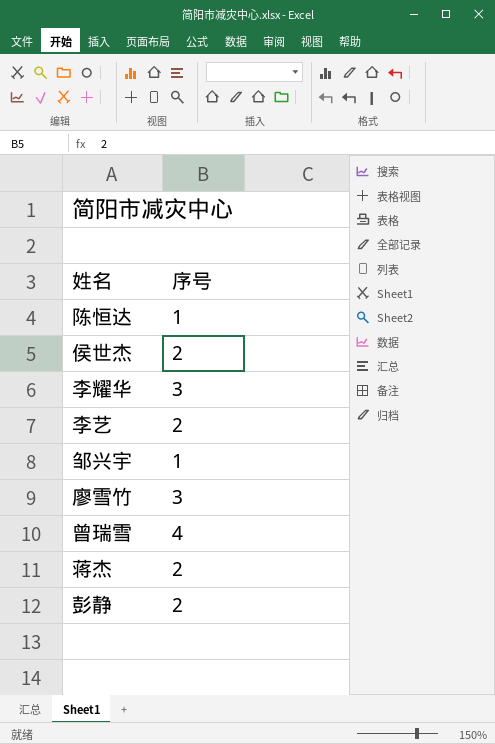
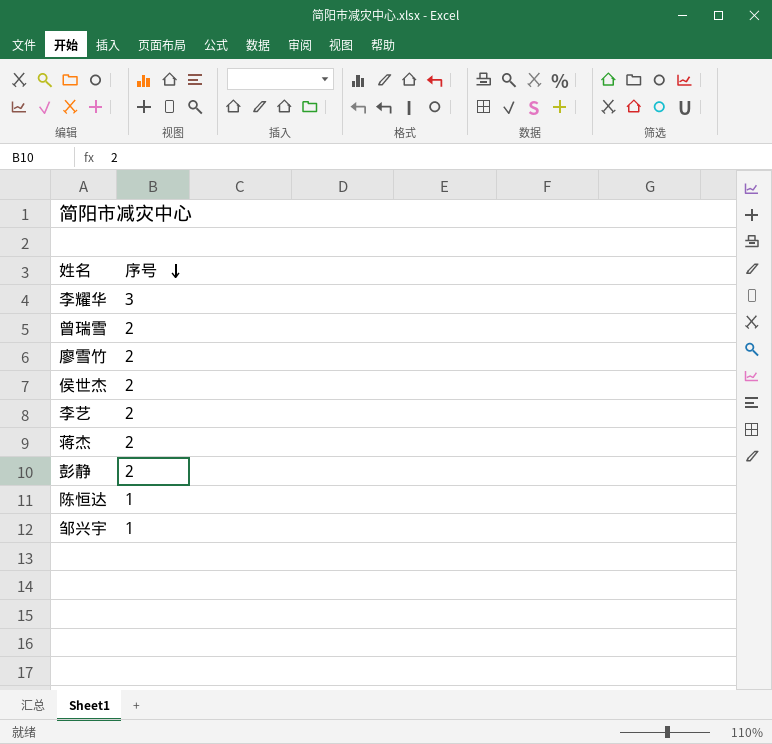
row order: none -> 序号 descending
曾瑞雪 | 序号: 4 -> 2
廖雪竹 | 序号: 3 -> 2

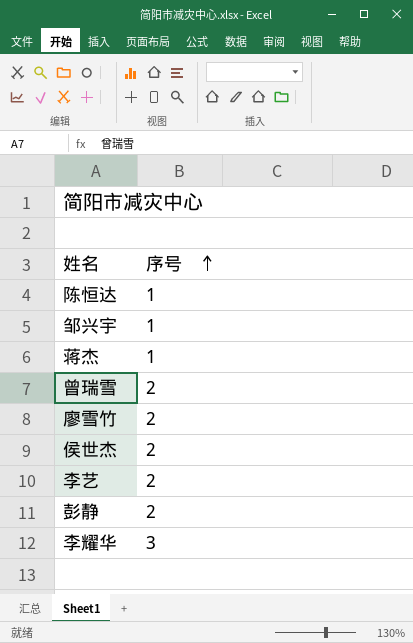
row order: 序号 descending -> 序号 ascending
蒋杰 | 序号: 2 -> 1

